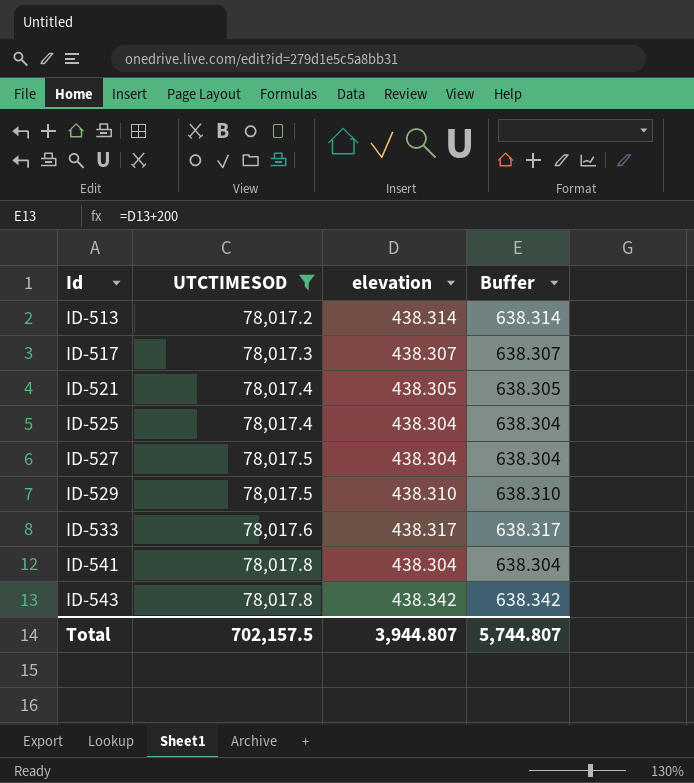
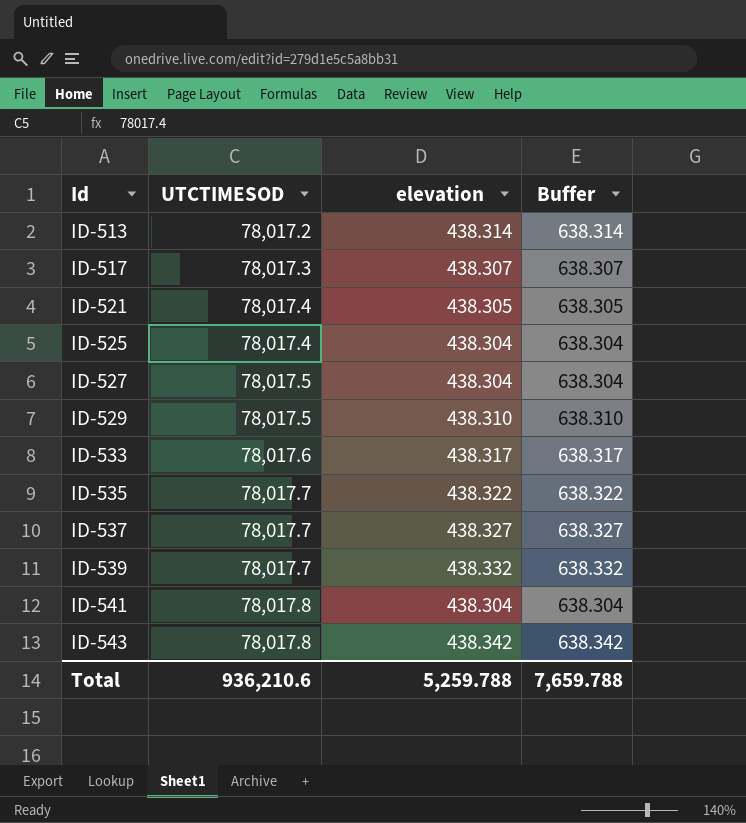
filter: UTCTIMESOD != 78,017.7 -> none
Total | UTCTIMESOD: 702,157.5 -> 936,210.6
Total | elevation: 3,944.807 -> 5,259.788
Total | Buffer: 5,744.807 -> 7,659.788

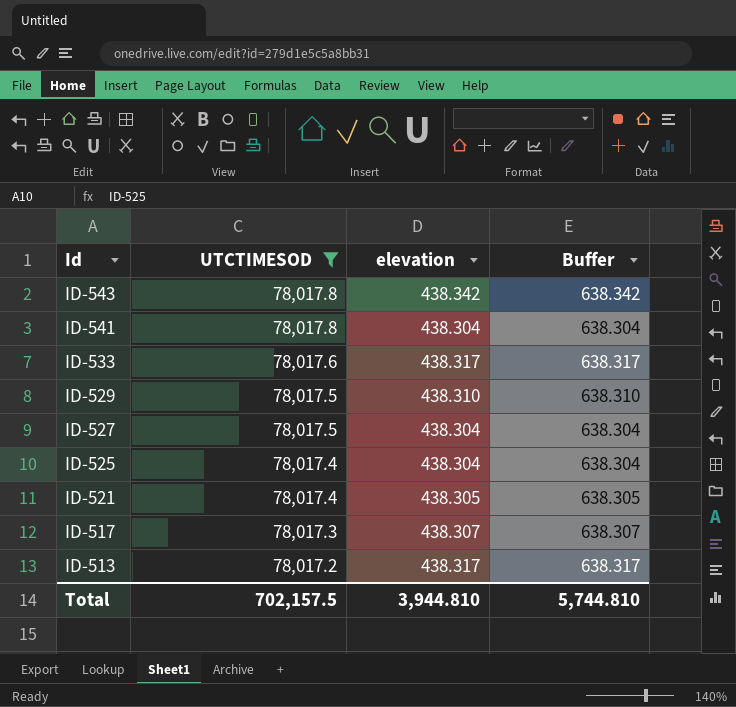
filter: none -> UTCTIMESOD != 78,017.7
row order: Id ascending -> Id descending
ID-513 | elevation: 438.314 -> 438.317
ID-513 | Buffer: 638.314 -> 638.317
Total | UTCTIMESOD: 936,210.6 -> 702,157.5
Total | elevation: 5,259.788 -> 3,944.810
Total | Buffer: 7,659.788 -> 5,744.810

